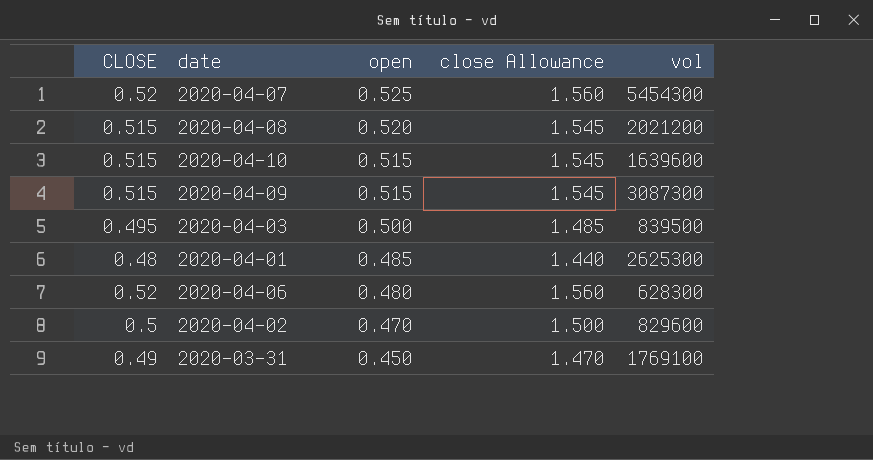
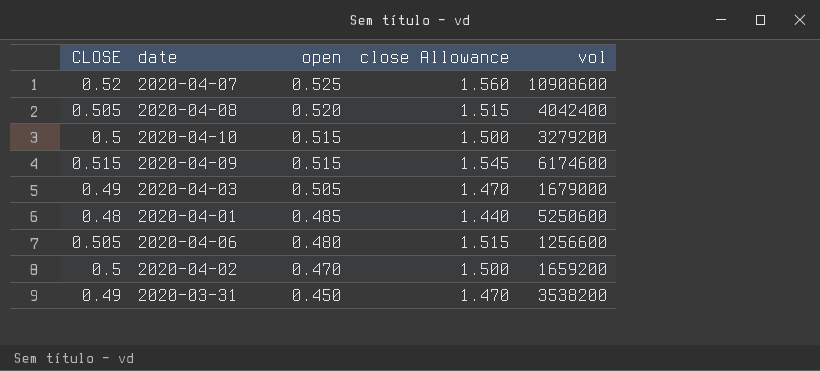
2020-04-07 | vol: 5454300 -> 10908600
2020-04-08 | CLOSE: 0.515 -> 0.505
2020-04-08 | close Allowance: 1.545 -> 1.515
2020-04-08 | vol: 2021200 -> 4042400
2020-04-10 | CLOSE: 0.515 -> 0.5
2020-04-10 | close Allowance: 1.545 -> 1.500
2020-04-10 | vol: 1639600 -> 3279200
2020-04-09 | vol: 3087300 -> 6174600
2020-04-03 | CLOSE: 0.495 -> 0.49
2020-04-03 | open: 0.500 -> 0.505
2020-04-03 | close Allowance: 1.485 -> 1.470
2020-04-03 | vol: 839500 -> 1679000
2020-04-01 | vol: 2625300 -> 5250600
2020-04-06 | CLOSE: 0.52 -> 0.505
2020-04-06 | close Allowance: 1.560 -> 1.515
2020-04-06 | vol: 628300 -> 1256600
2020-04-02 | vol: 829600 -> 1659200
2020-03-31 | vol: 1769100 -> 3538200

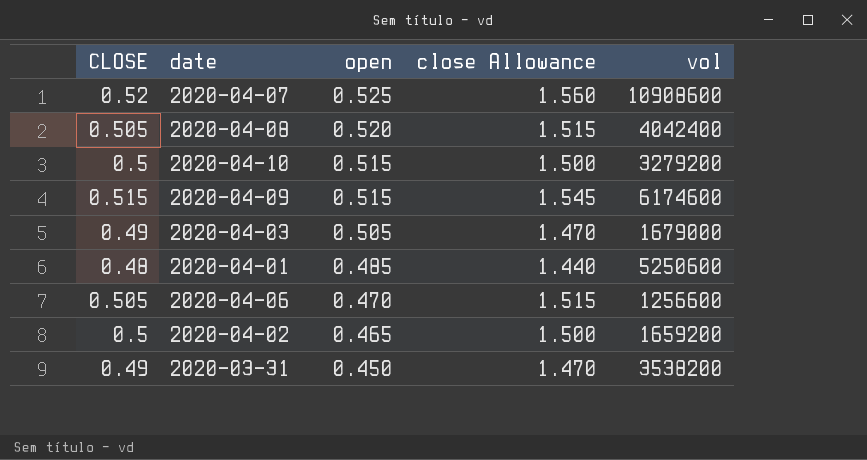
2020-04-06 | open: 0.480 -> 0.470
2020-04-02 | open: 0.470 -> 0.465

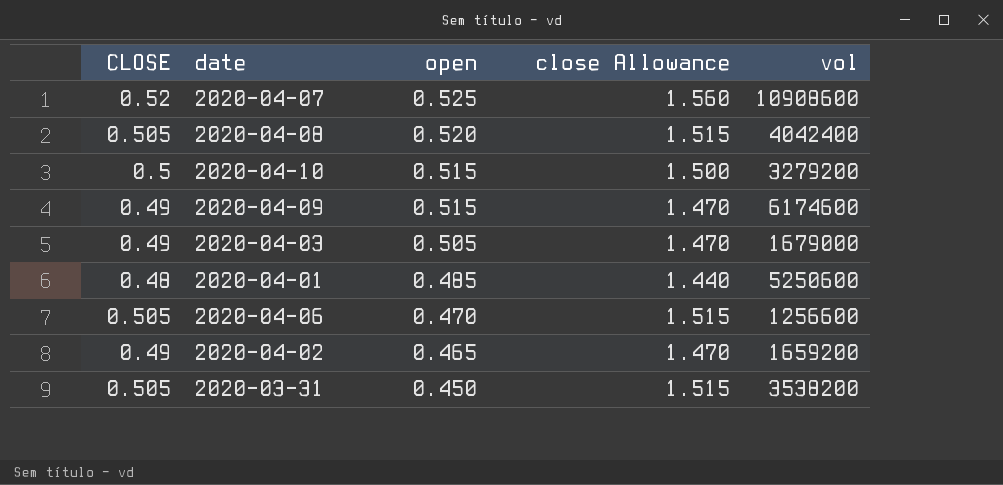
2020-04-09 | CLOSE: 0.515 -> 0.49
2020-04-09 | close Allowance: 1.545 -> 1.470
2020-04-02 | CLOSE: 0.5 -> 0.49
2020-04-02 | close Allowance: 1.500 -> 1.470
2020-03-31 | CLOSE: 0.49 -> 0.505
2020-03-31 | close Allowance: 1.470 -> 1.515

